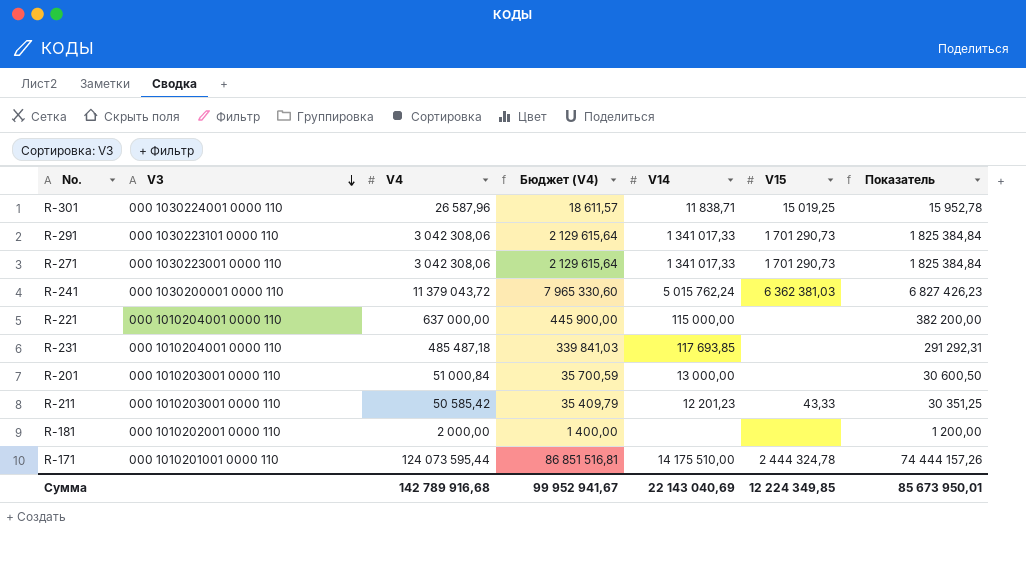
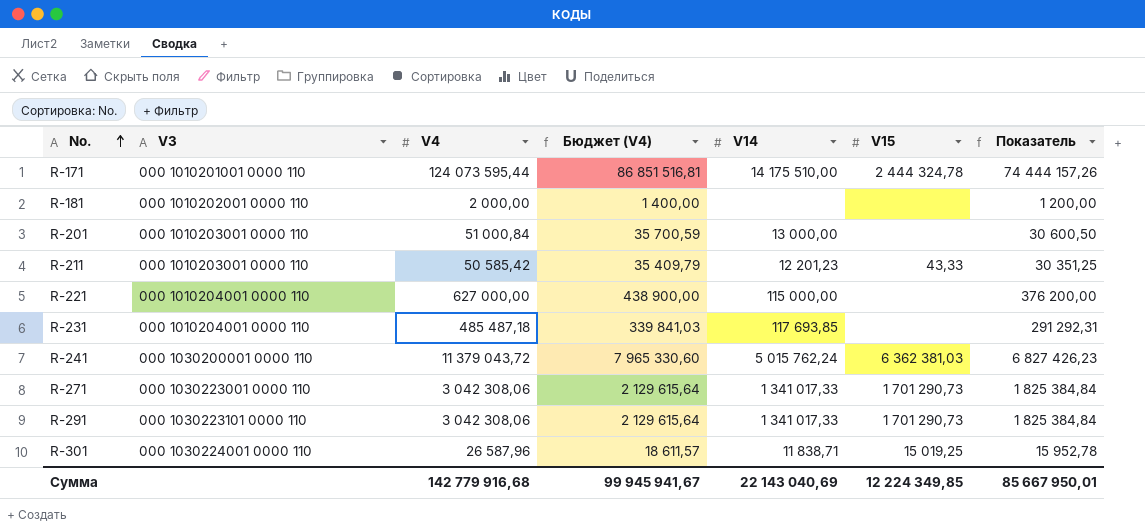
row order: V3 descending -> No. ascending
R-221 | V4: 637 000,00 -> 627 000,00
R-221 | Бюджет (V4): 445 900,00 -> 438 900,00
R-221 | Показатель: 382 200,00 -> 376 200,00
Сумма | V4: 142 789 916,68 -> 142 779 916,68
Сумма | Бюджет (V4): 99 952 941,67 -> 99 945 941,67
Сумма | Показатель: 85 673 950,01 -> 85 667 950,01

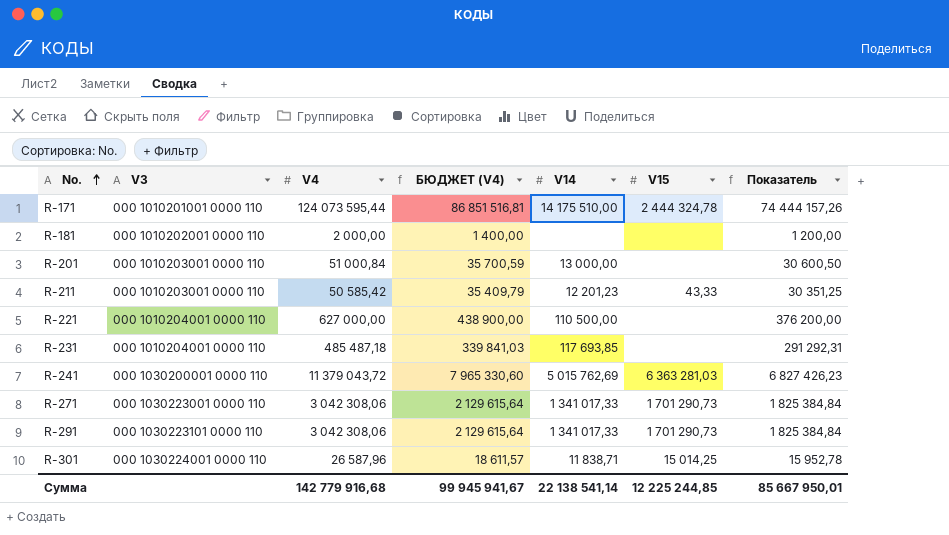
column name: Бюджет (V4) -> БЮДЖЕТ (V4)
R-221 | V14: 115 000,00 -> 110 500,00
R-241 | V14: 5 015 762,24 -> 5 015 762,69
R-241 | V15: 6 362 381,03 -> 6 363 281,03
R-301 | V15: 15 019,25 -> 15 014,25
Сумма | V14: 22 143 040,69 -> 22 138 541,14
Сумма | V15: 12 224 349,85 -> 12 225 244,85

